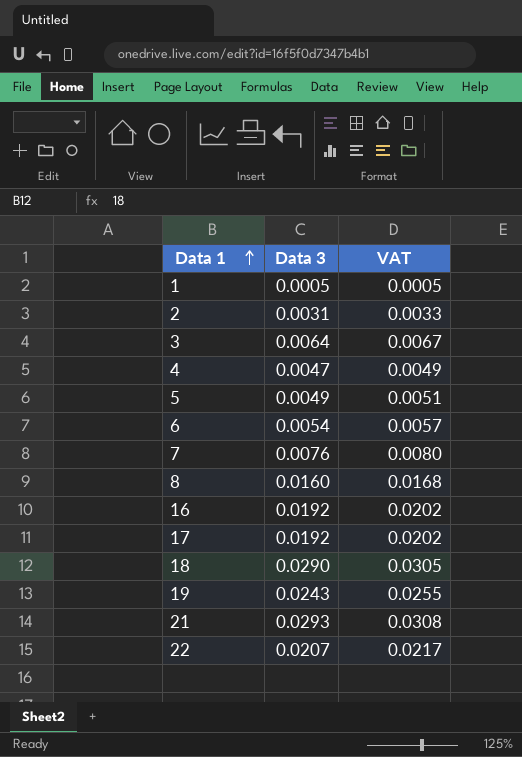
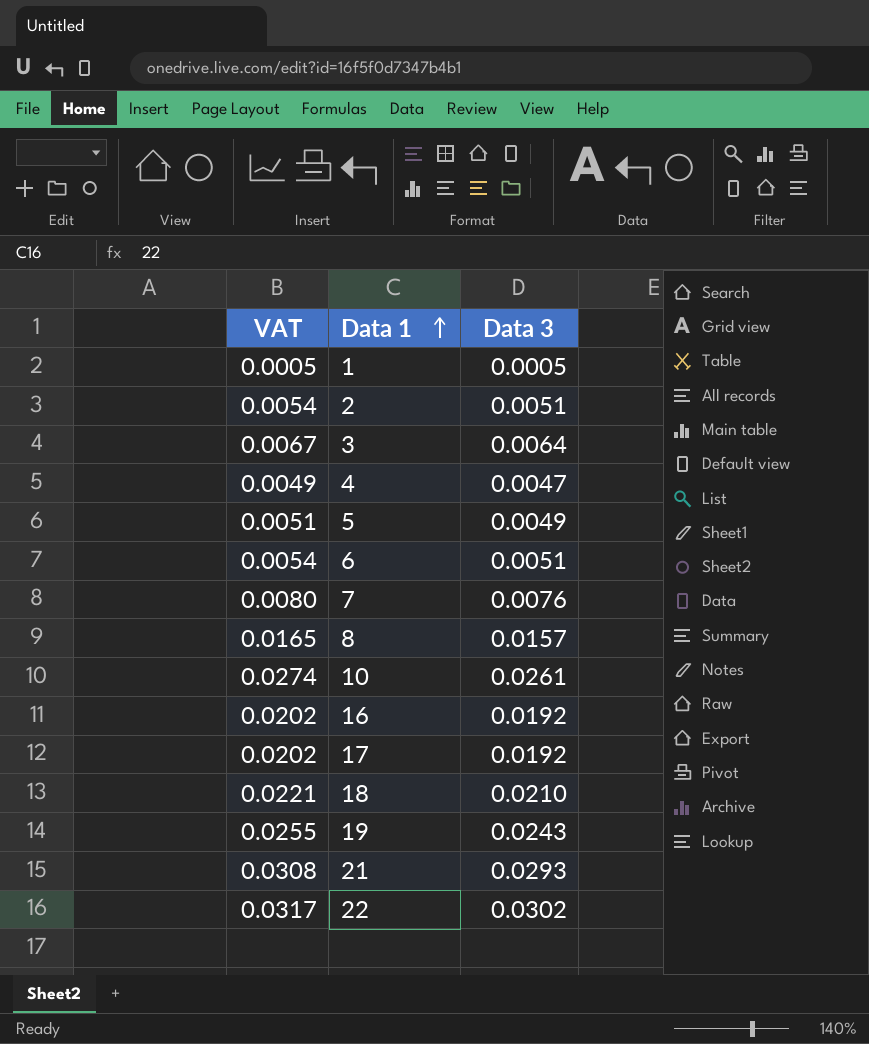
column VAT | position: 3 -> 1
2 | VAT: 0.0033 -> 0.0054
2 | Data 3: 0.0031 -> 0.0051
6 | VAT: 0.0057 -> 0.0054
6 | Data 3: 0.0054 -> 0.0051
8 | VAT: 0.0168 -> 0.0165
8 | Data 3: 0.0160 -> 0.0157
row 10: none -> 0.0274 | 0.0261
18 | VAT: 0.0305 -> 0.0221
18 | Data 3: 0.0290 -> 0.0210
22 | VAT: 0.0217 -> 0.0317
22 | Data 3: 0.0207 -> 0.0302

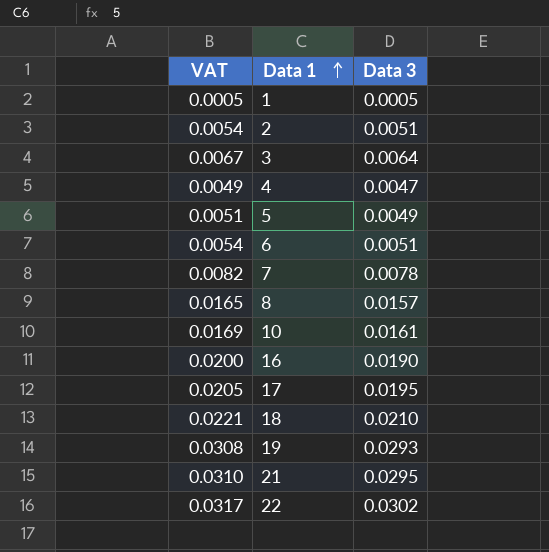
7 | VAT: 0.0080 -> 0.0082
7 | Data 3: 0.0076 -> 0.0078
10 | VAT: 0.0274 -> 0.0169
10 | Data 3: 0.0261 -> 0.0161
16 | VAT: 0.0202 -> 0.0200
16 | Data 3: 0.0192 -> 0.0190
17 | VAT: 0.0202 -> 0.0205
17 | Data 3: 0.0192 -> 0.0195
19 | VAT: 0.0255 -> 0.0308
19 | Data 3: 0.0243 -> 0.0293
21 | VAT: 0.0308 -> 0.0310
21 | Data 3: 0.0293 -> 0.0295

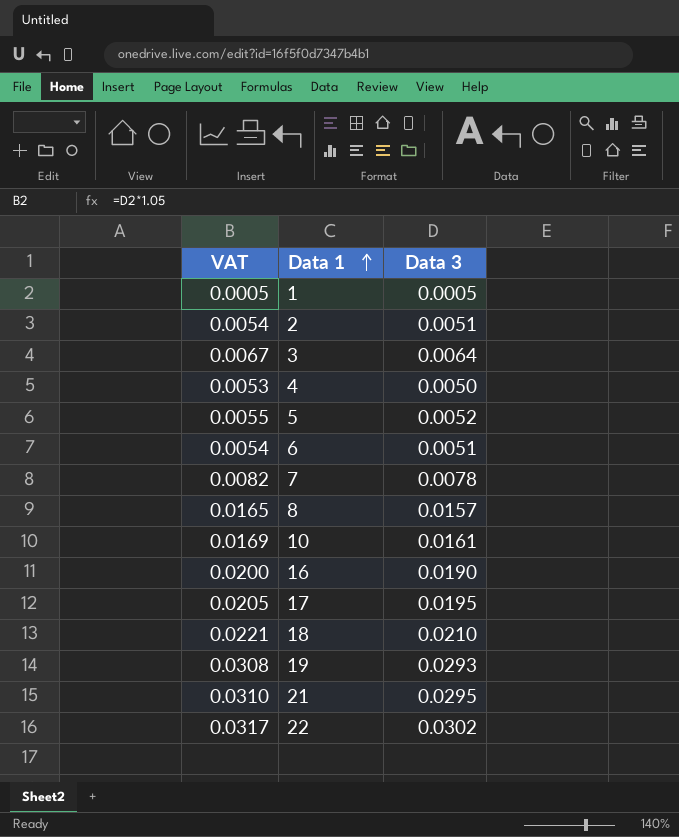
4 | VAT: 0.0049 -> 0.0053
4 | Data 3: 0.0047 -> 0.0050
5 | VAT: 0.0051 -> 0.0055
5 | Data 3: 0.0049 -> 0.0052

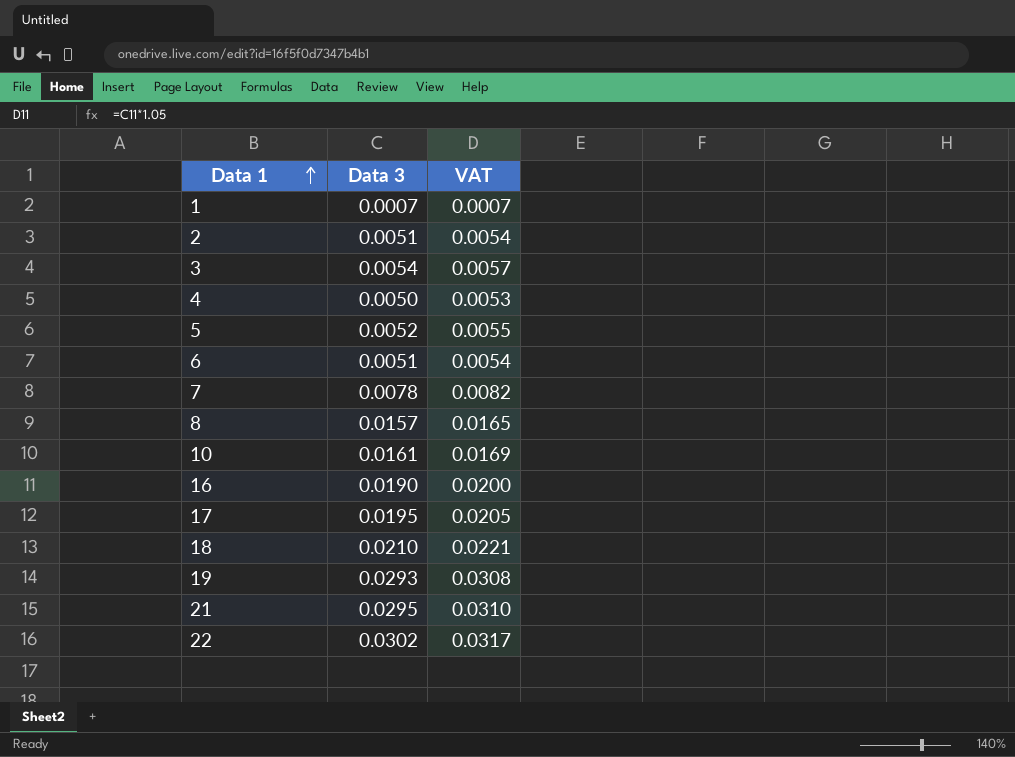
column VAT | position: 1 -> 3
1 | Data 3: 0.0005 -> 0.0007
1 | VAT: 0.0005 -> 0.0007
3 | Data 3: 0.0064 -> 0.0054
3 | VAT: 0.0067 -> 0.0057

